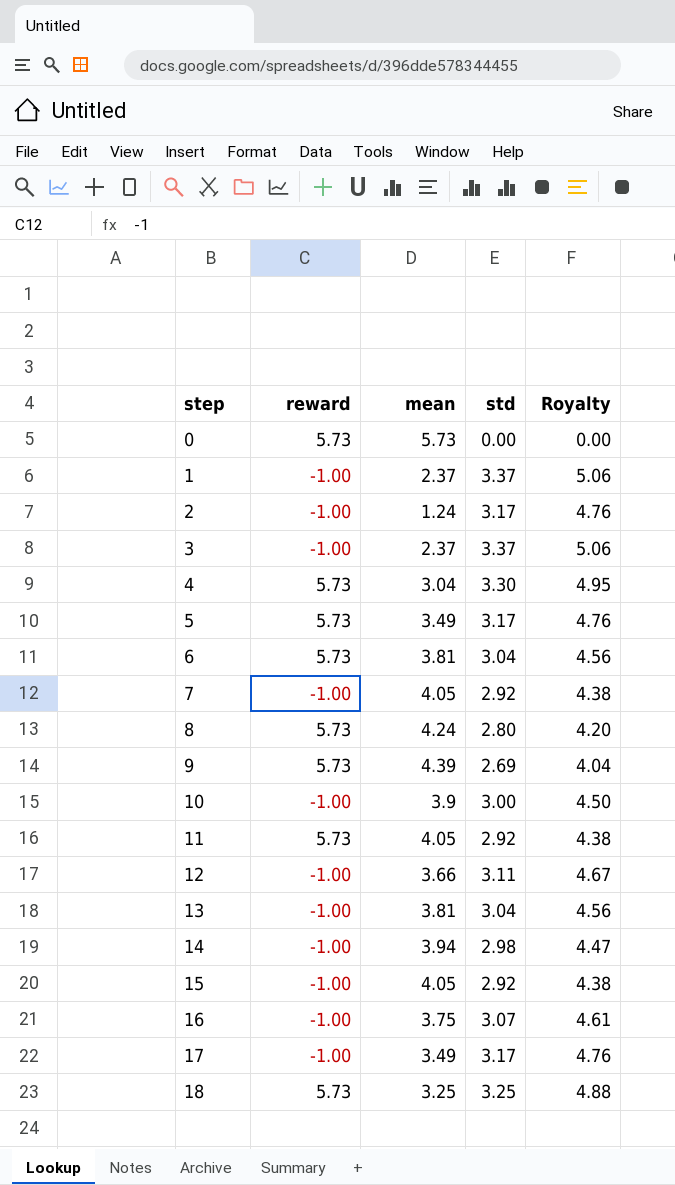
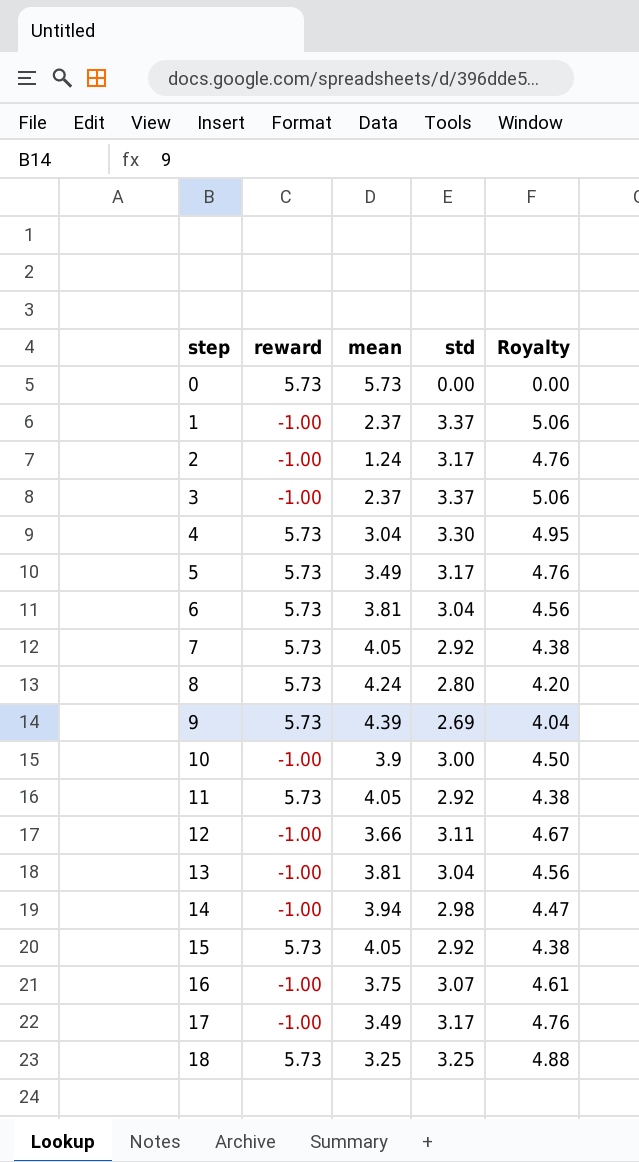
7 | reward: -1.00 -> 5.73
15 | reward: -1.00 -> 5.73

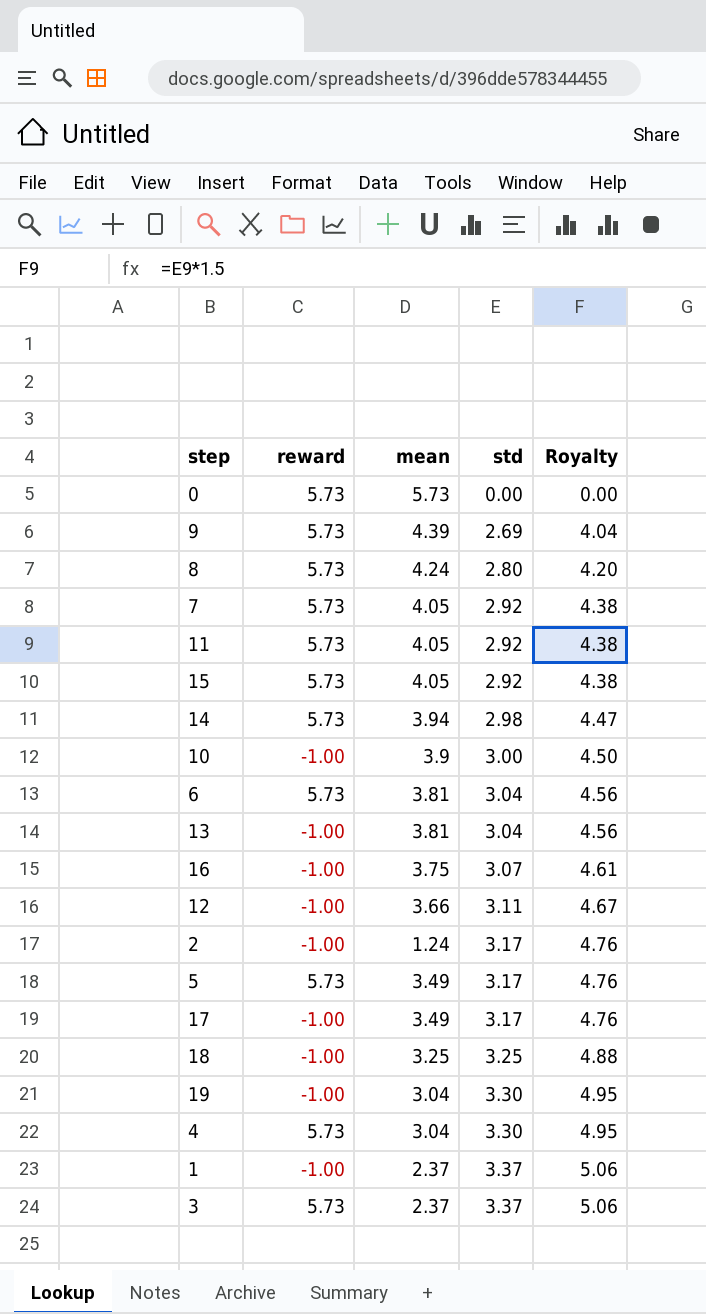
row order: step ascending -> std ascending
14 | reward: -1.00 -> 5.73
18 | reward: 5.73 -> -1.00
row 19: none -> -1.00 | 3.04 | 3.30 | 4.95
3 | reward: -1.00 -> 5.73

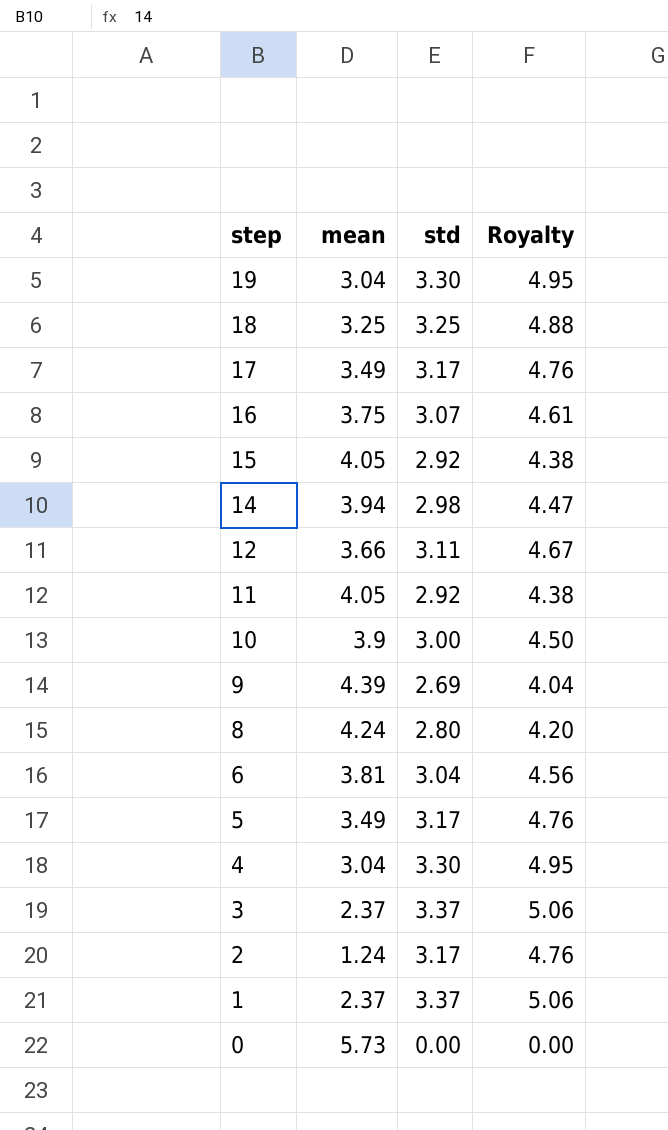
row order: std ascending -> step descending
column reward | position: 2 -> none
row 7: 5.73 | 4.05 | 2.92 | 4.38 -> none
row 13: -1.00 | 3.81 | 3.04 | 4.56 -> none

